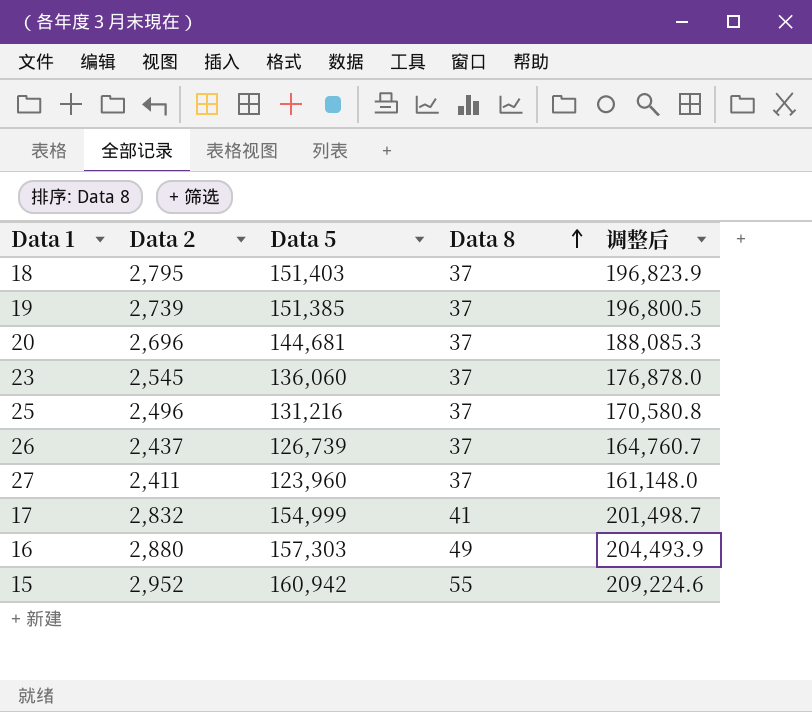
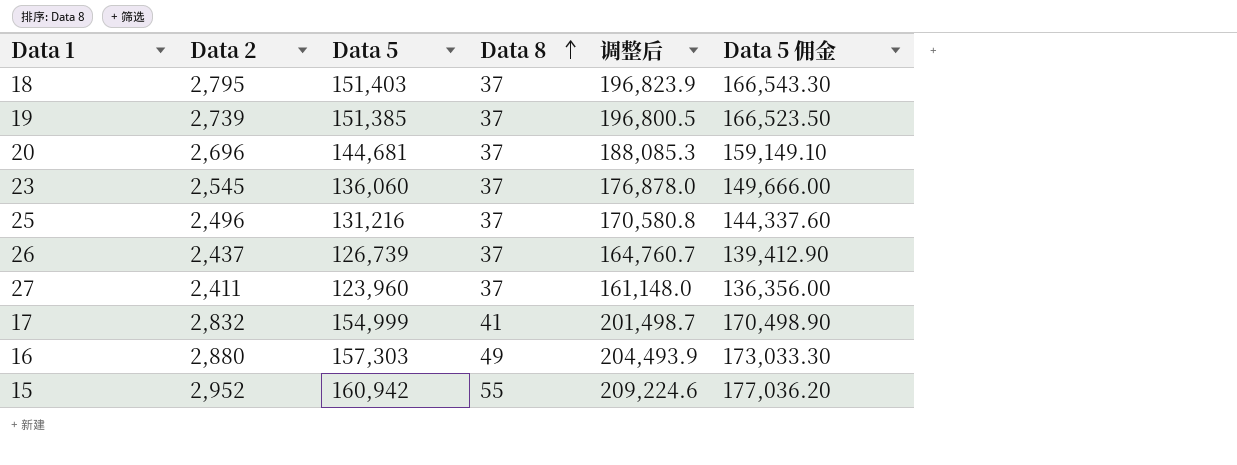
column Data 5 佣金 | formula: none -> [Data 5] * 1.1

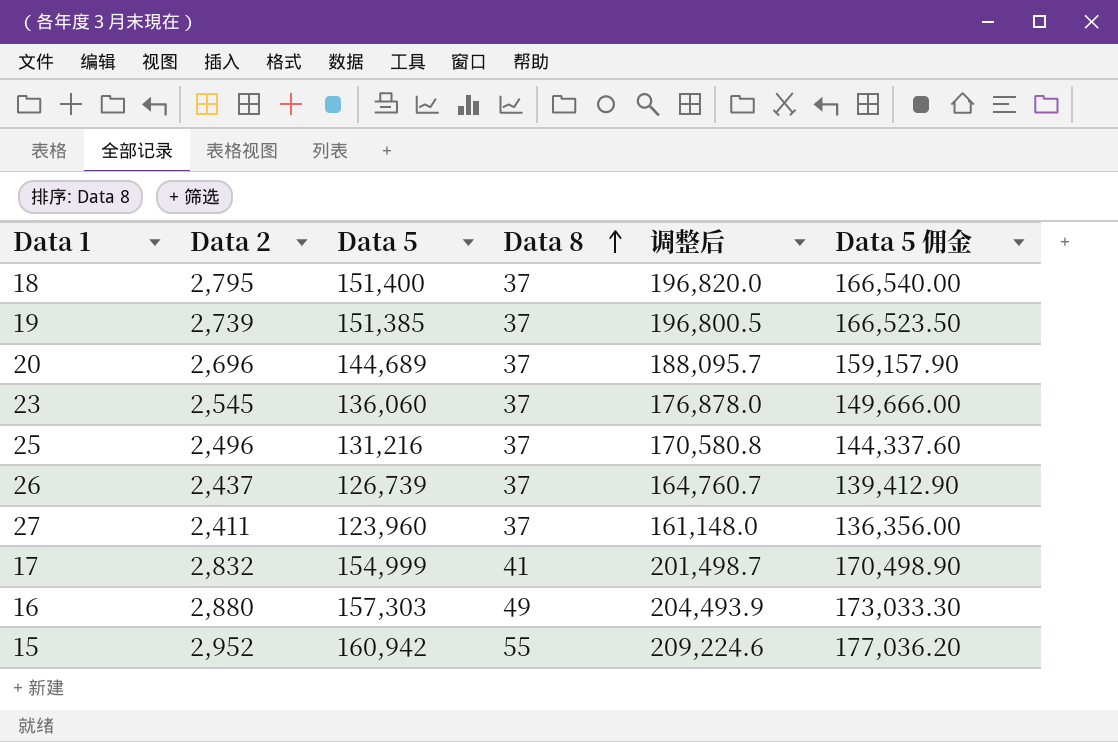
18 | Data 5: 151,403 -> 151,400
18 | 调整后: 196,823.9 -> 196,820.0
18 | Data 5 佣金: 166,543.30 -> 166,540.00
20 | Data 5: 144,681 -> 144,689
20 | 调整后: 188,085.3 -> 188,095.7
20 | Data 5 佣金: 159,149.10 -> 159,157.90

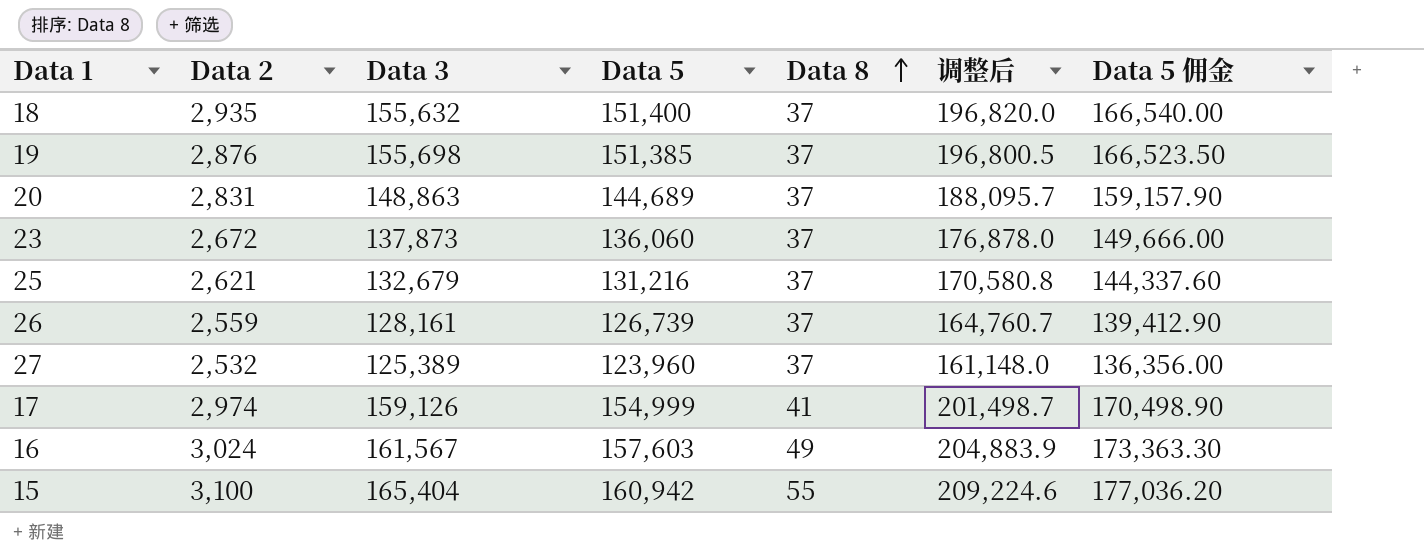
column Data 3 | position: none -> 3
18 | Data 2: 2,795 -> 2,935
19 | Data 2: 2,739 -> 2,876
20 | Data 2: 2,696 -> 2,831
23 | Data 2: 2,545 -> 2,672
25 | Data 2: 2,496 -> 2,621
26 | Data 2: 2,437 -> 2,559
27 | Data 2: 2,411 -> 2,532
17 | Data 2: 2,832 -> 2,974
16 | Data 2: 2,880 -> 3,024
16 | Data 5: 157,303 -> 157,603
16 | 调整后: 204,493.9 -> 204,883.9
16 | Data 5 佣金: 173,033.30 -> 173,363.30
15 | Data 2: 2,952 -> 3,100

